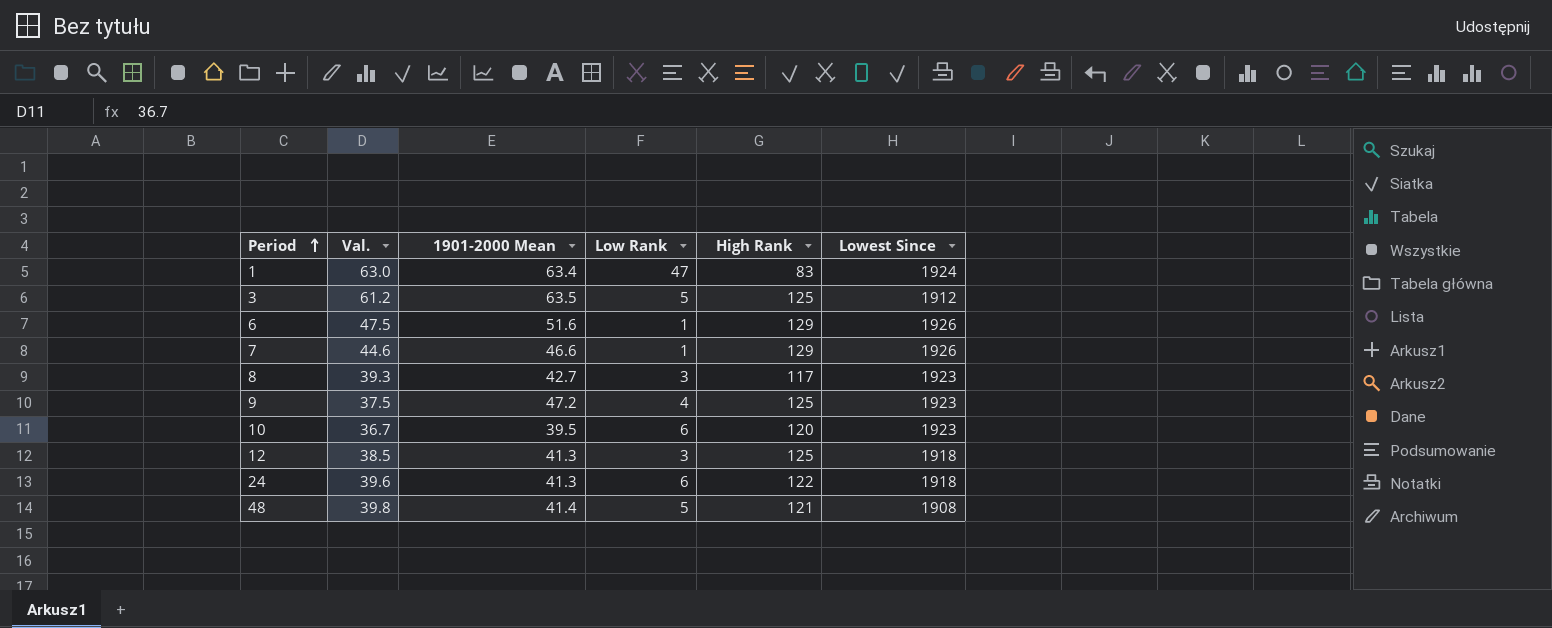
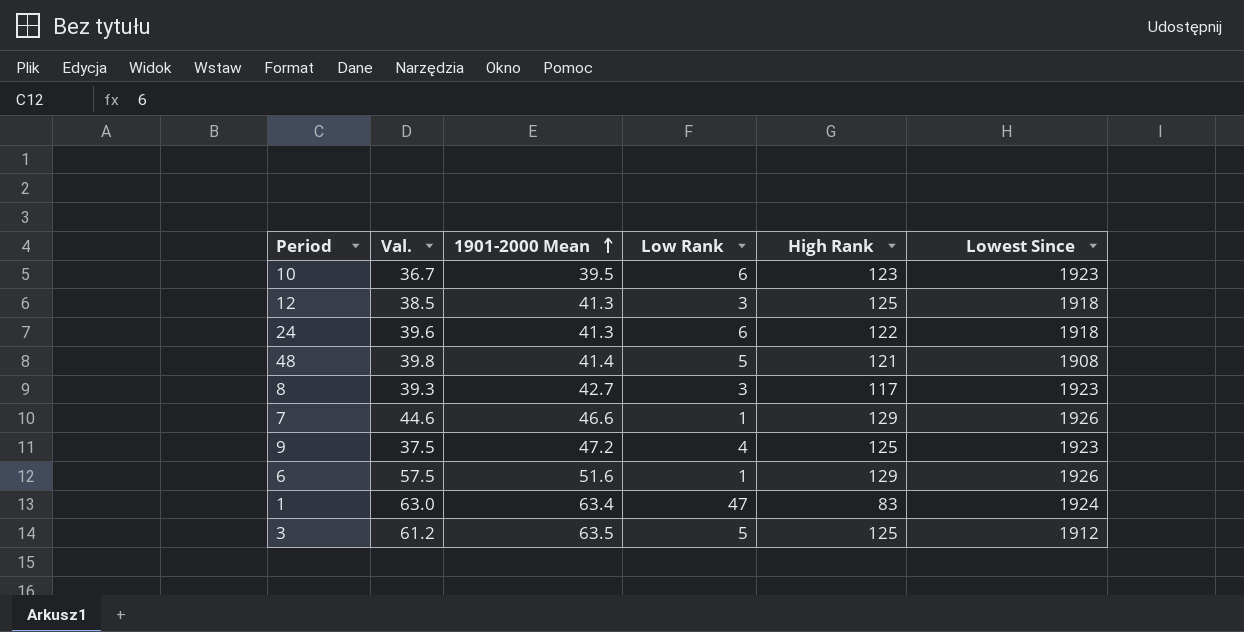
row order: Period ascending -> 1901-2000 Mean ascending
10 | High Rank: 120 -> 123
6 | Val.: 47.5 -> 57.5

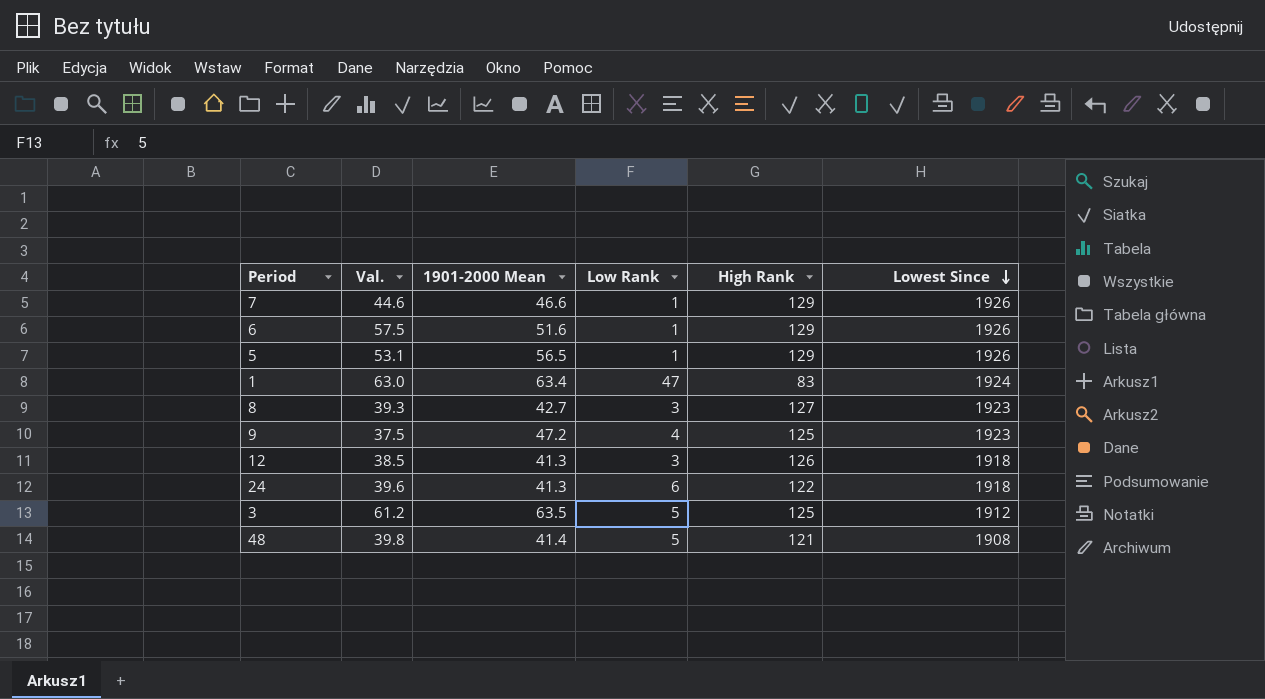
row order: 1901-2000 Mean ascending -> Lowest Since descending
row 10: 36.7 | 39.5 | 6 | 123 | 1923 -> none
row 5: none -> 53.1 | 56.5 | 1 | 129 | 1926
8 | High Rank: 117 -> 127
12 | High Rank: 125 -> 126

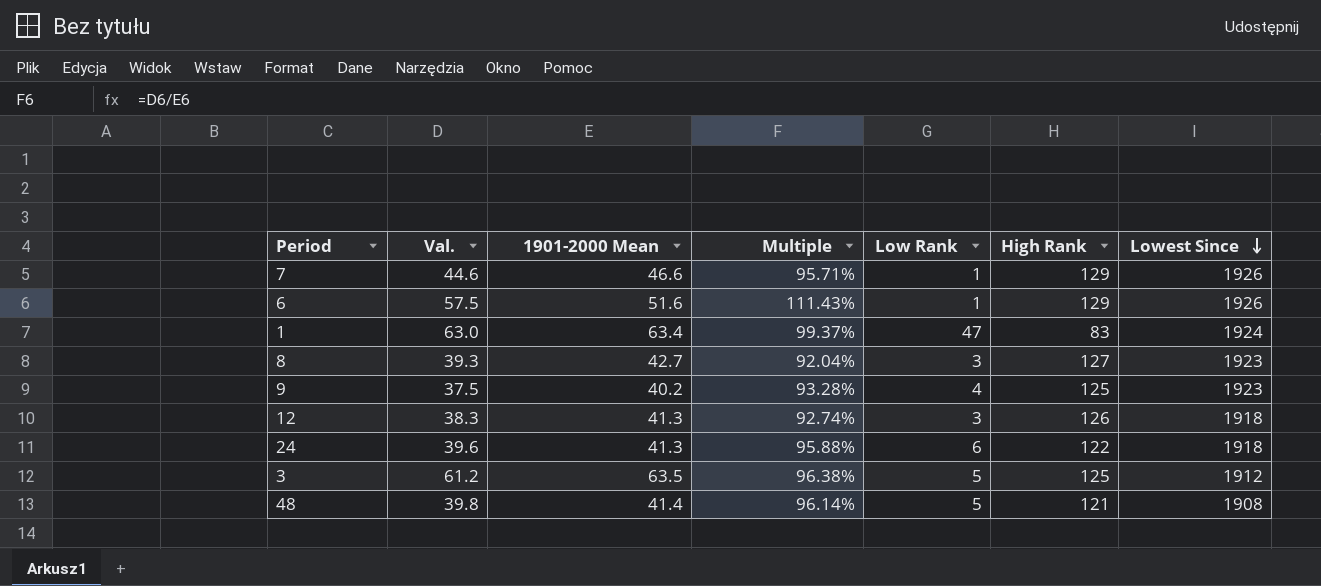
column Multiple | formula: none -> [Val.] / [1901-2000 Mean]
row 5: 53.1 | 56.5 | 1 | 129 | 1926 -> none
9 | 1901-2000 Mean: 47.2 -> 40.2
12 | Val.: 38.5 -> 38.3

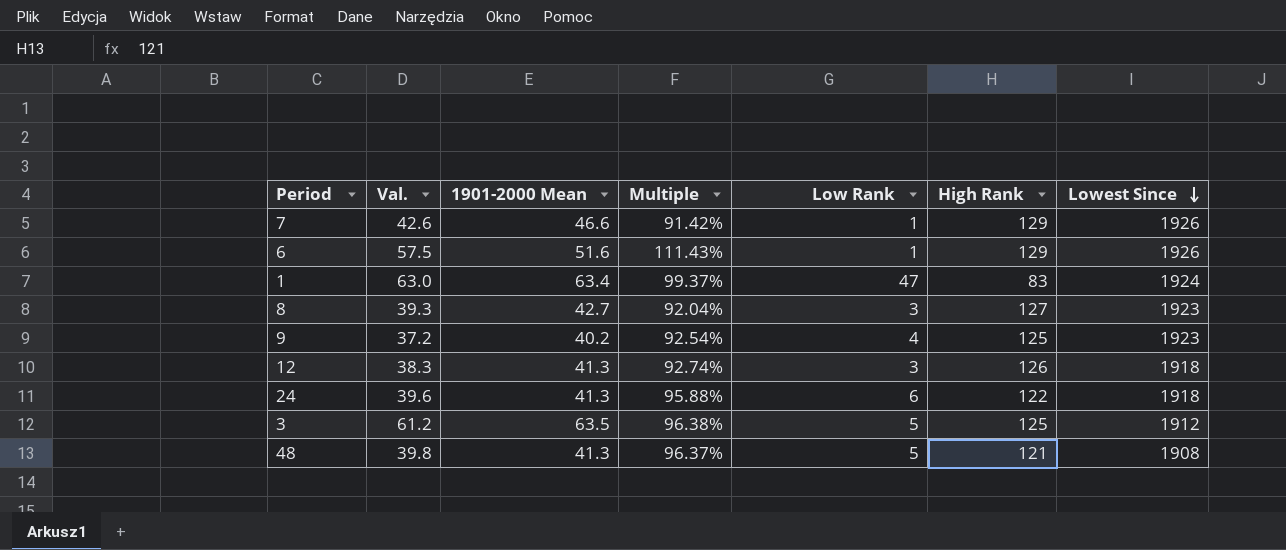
7 | Val.: 44.6 -> 42.6
7 | Multiple: 95.71% -> 91.42%
9 | Val.: 37.5 -> 37.2
9 | Multiple: 93.28% -> 92.54%
48 | 1901-2000 Mean: 41.4 -> 41.3
48 | Multiple: 96.14% -> 96.37%

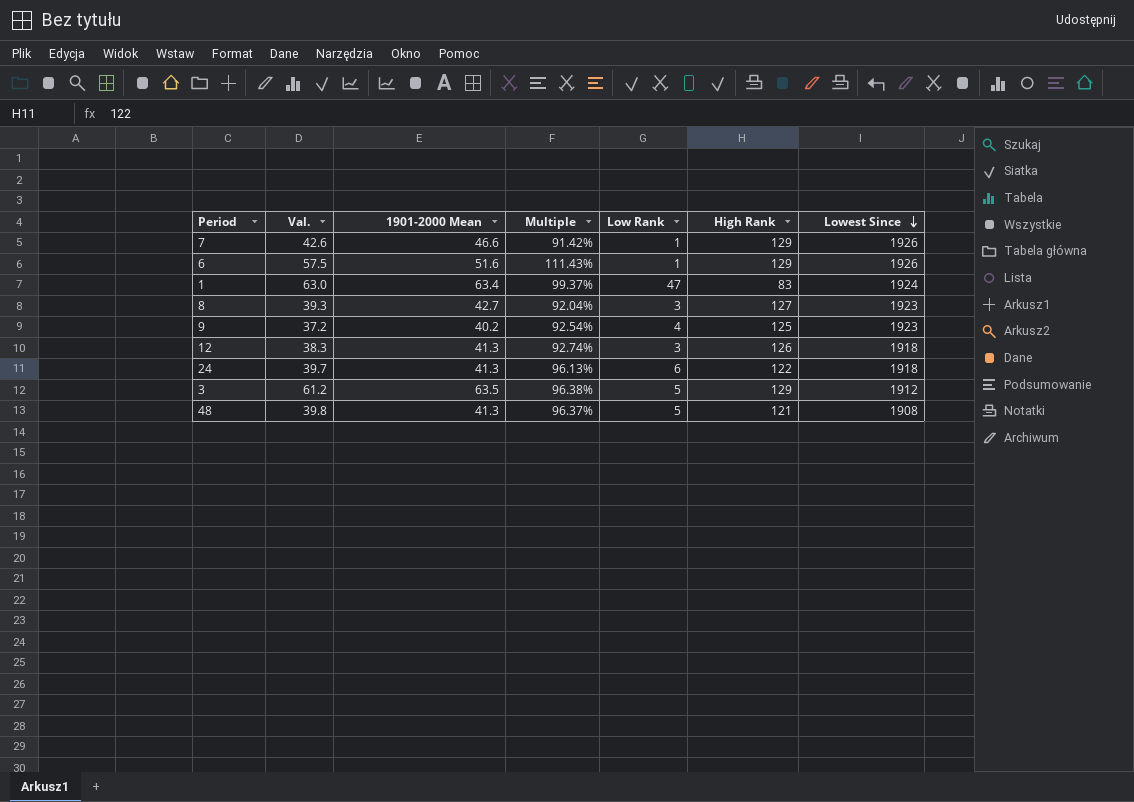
24 | Val.: 39.6 -> 39.7
24 | Multiple: 95.88% -> 96.13%
3 | High Rank: 125 -> 129

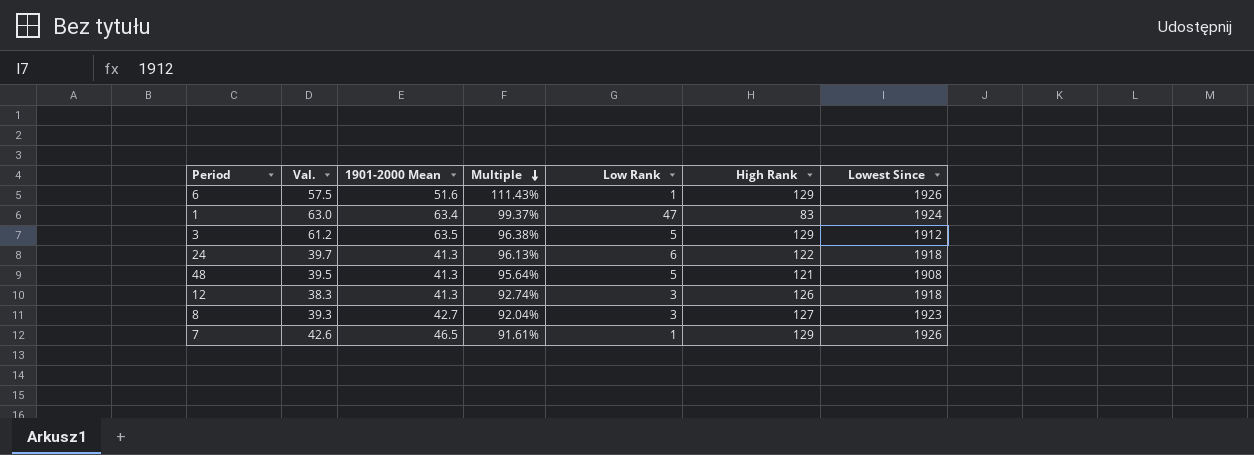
row order: Lowest Since descending -> Multiple descending
row 9: 37.2 | 40.2 | 92.54% | 4 | 125 | 1923 -> none
48 | Val.: 39.8 -> 39.5
48 | Multiple: 96.37% -> 95.64%
7 | 1901-2000 Mean: 46.6 -> 46.5
7 | Multiple: 91.42% -> 91.61%

